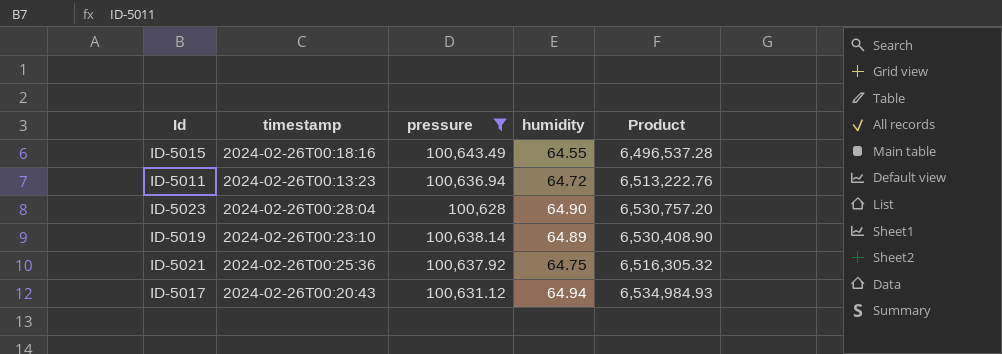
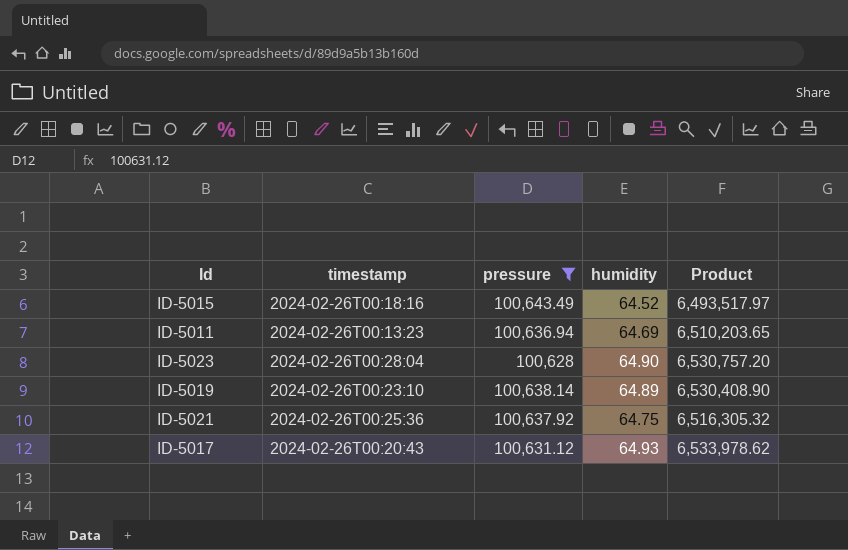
ID-5015 | humidity: 64.55 -> 64.52
ID-5015 | Product: 6,496,537.28 -> 6,493,517.97
ID-5011 | humidity: 64.72 -> 64.69
ID-5011 | Product: 6,513,222.76 -> 6,510,203.65
ID-5017 | humidity: 64.94 -> 64.93
ID-5017 | Product: 6,534,984.93 -> 6,533,978.62

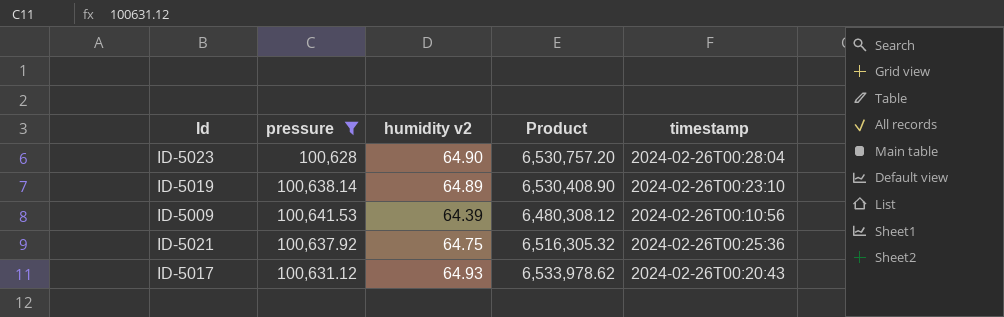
column name: humidity -> humidity v2
column timestamp | position: 2 -> 5
row ID-5015: 2024-02-26T00:18:16 | 100,643.49 | 64.52 | 6,493,517.97 -> none
row ID-5011: 2024-02-26T00:13:23 | 100,636.94 | 64.69 | 6,510,203.65 -> none
row ID-5009: none -> 100,641.53 | 64.39 | 6,480,308.12 | 2024-02-26T00:10:56

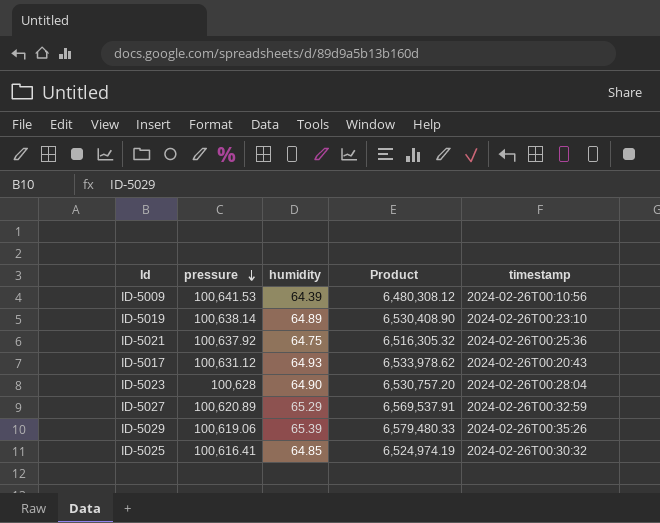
filter: pressure >= 100,628 -> none
row order: none -> pressure descending
column name: humidity v2 -> humidity

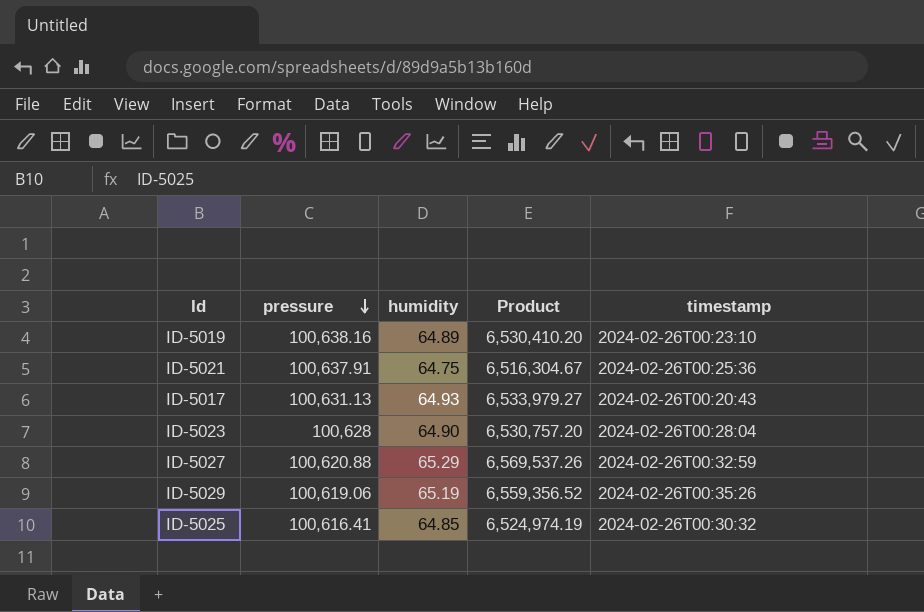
row ID-5009: 100,641.53 | 64.39 | 6,480,308.12 | 2024-02-26T00:10:56 -> none
ID-5019 | pressure: 100,638.14 -> 100,638.16
ID-5019 | Product: 6,530,408.90 -> 6,530,410.20
ID-5021 | pressure: 100,637.92 -> 100,637.91
ID-5021 | Product: 6,516,305.32 -> 6,516,304.67
ID-5017 | pressure: 100,631.12 -> 100,631.13
ID-5017 | Product: 6,533,978.62 -> 6,533,979.27
ID-5027 | pressure: 100,620.89 -> 100,620.88
ID-5027 | Product: 6,569,537.91 -> 6,569,537.26
ID-5029 | humidity: 65.39 -> 65.19
ID-5029 | Product: 6,579,480.33 -> 6,559,356.52

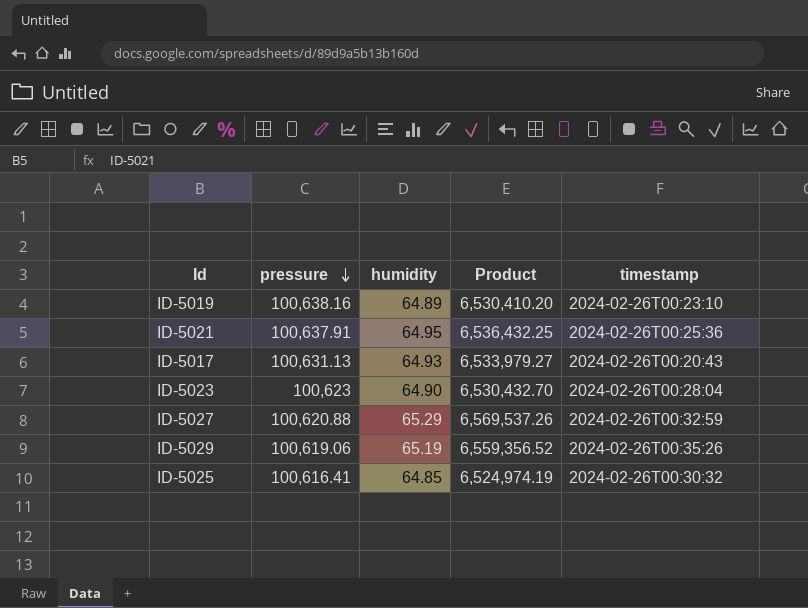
ID-5021 | humidity: 64.75 -> 64.95
ID-5021 | Product: 6,516,304.67 -> 6,536,432.25
ID-5023 | pressure: 100,628 -> 100,623
ID-5023 | Product: 6,530,757.20 -> 6,530,432.70

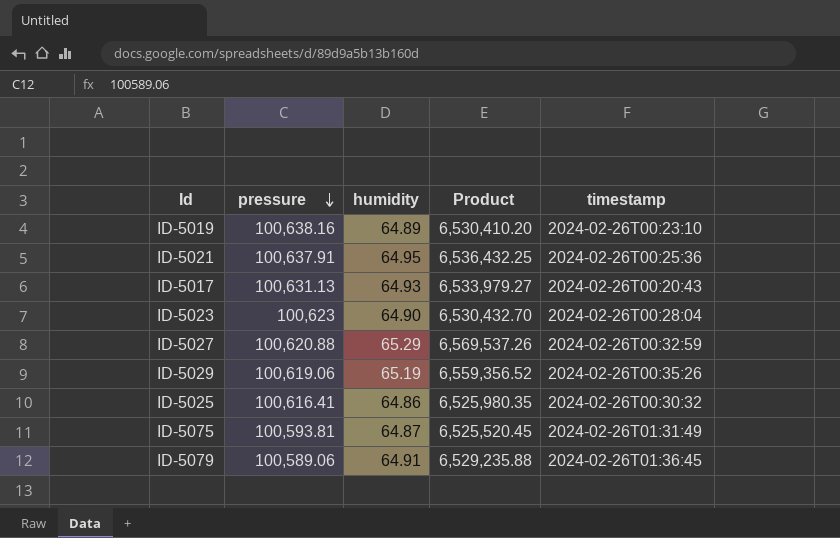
ID-5025 | humidity: 64.85 -> 64.86
ID-5025 | Product: 6,524,974.19 -> 6,525,980.35
row ID-5075: none -> 100,593.81 | 64.87 | 6,525,520.45 | 2024-02-26T01:31:49
row ID-5079: none -> 100,589.06 | 64.91 | 6,529,235.88 | 2024-02-26T01:36:45

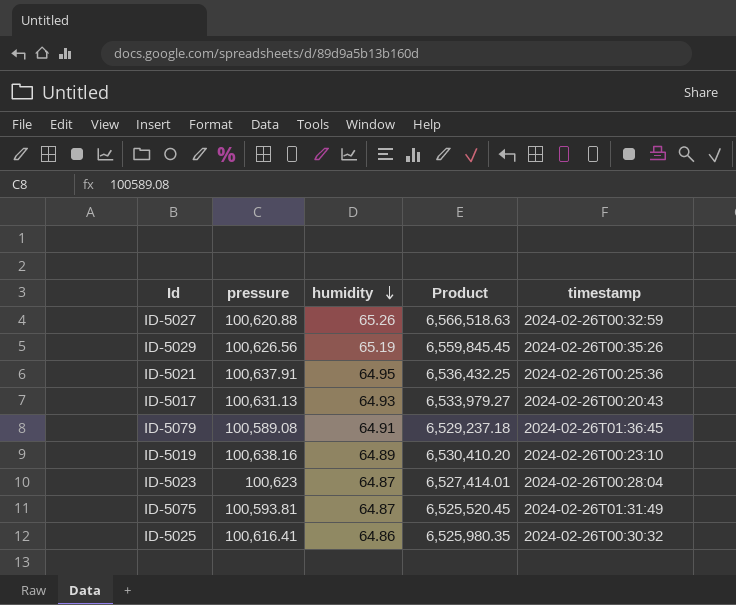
row order: pressure descending -> humidity descending
ID-5027 | humidity: 65.29 -> 65.26
ID-5027 | Product: 6,569,537.26 -> 6,566,518.63
ID-5029 | pressure: 100,619.06 -> 100,626.56
ID-5029 | Product: 6,559,356.52 -> 6,559,845.45
ID-5079 | pressure: 100,589.06 -> 100,589.08
ID-5079 | Product: 6,529,235.88 -> 6,529,237.18
ID-5023 | humidity: 64.90 -> 64.87
ID-5023 | Product: 6,530,432.70 -> 6,527,414.01

